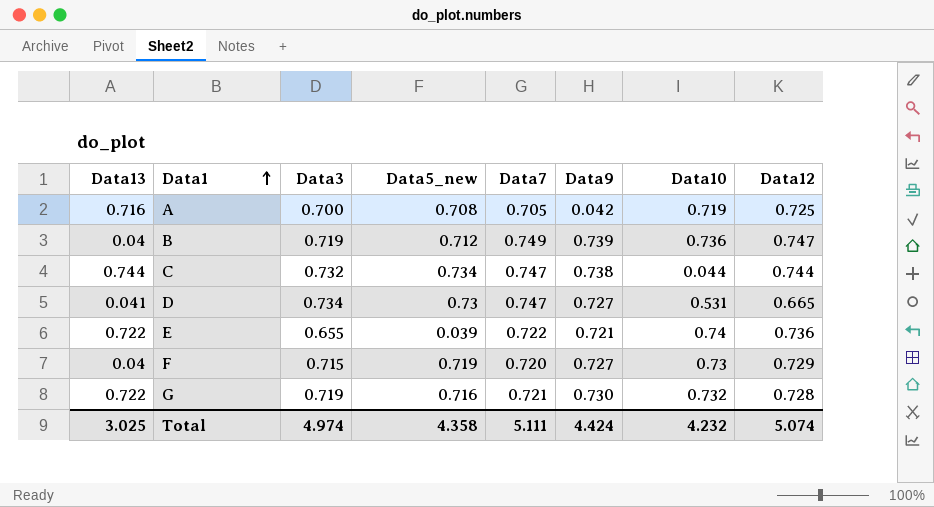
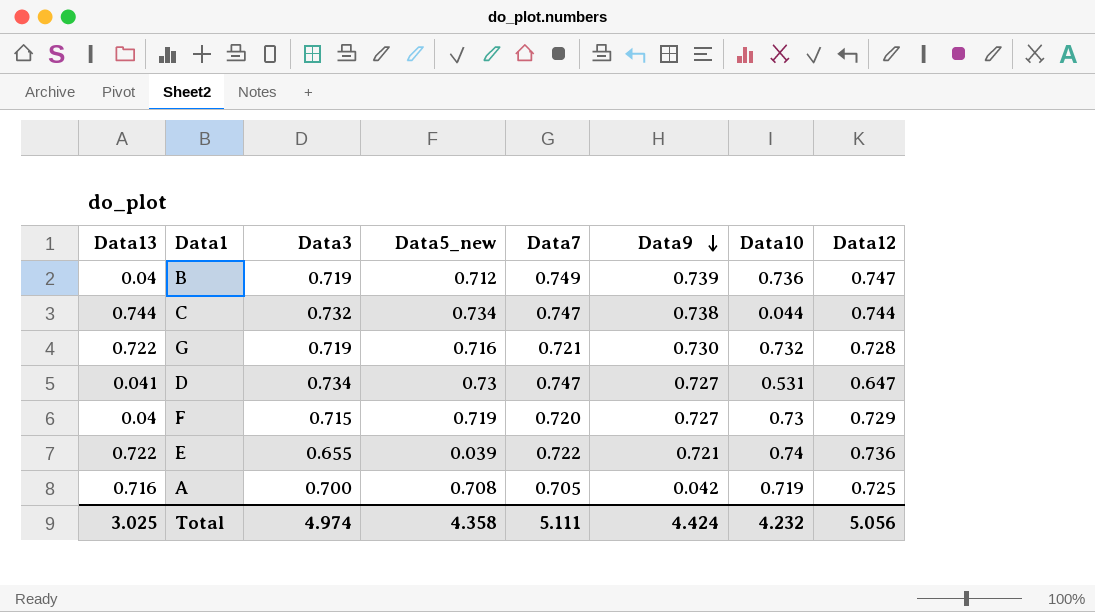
row order: Data1 ascending -> Data9 descending
D | Data12: 0.665 -> 0.647
Total | Data12: 5.074 -> 5.056

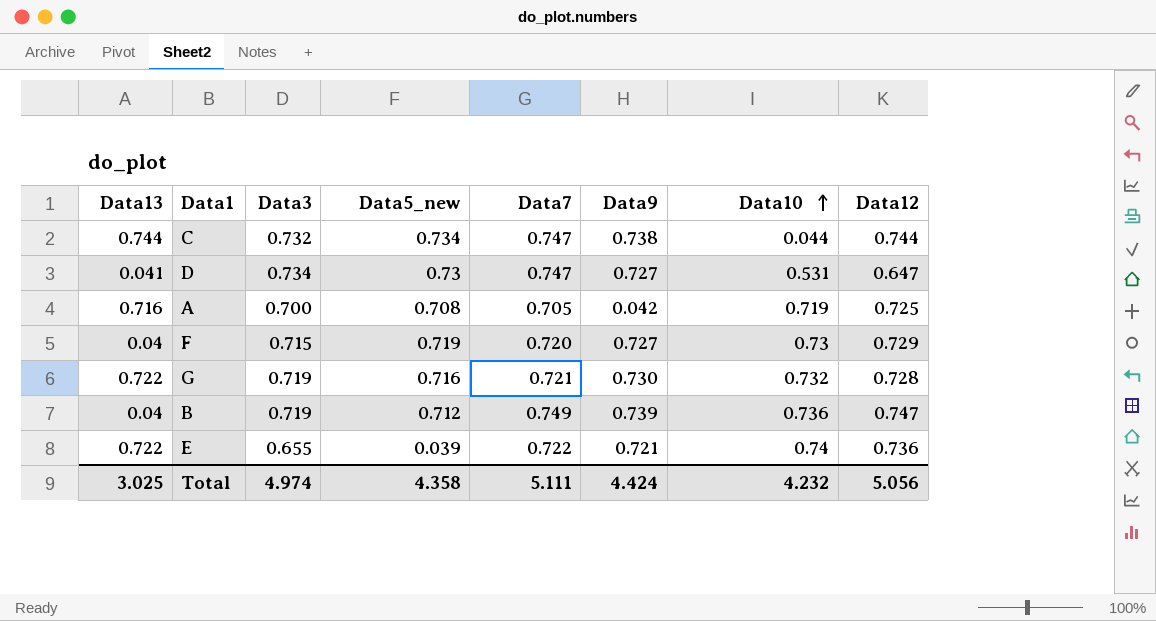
row order: Data9 descending -> Data10 ascending

